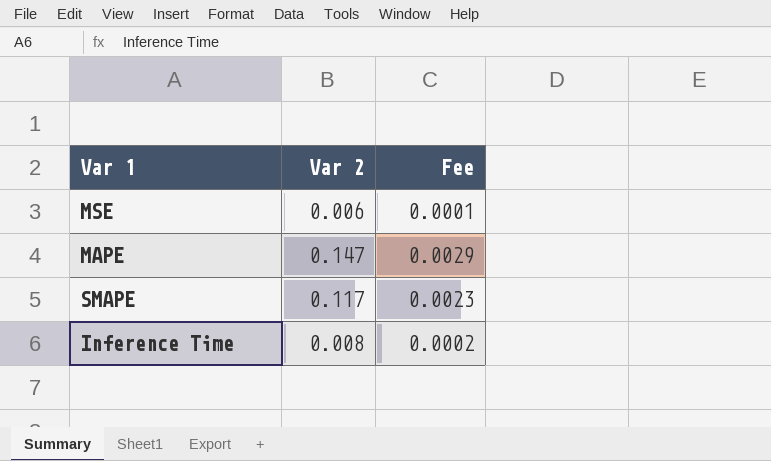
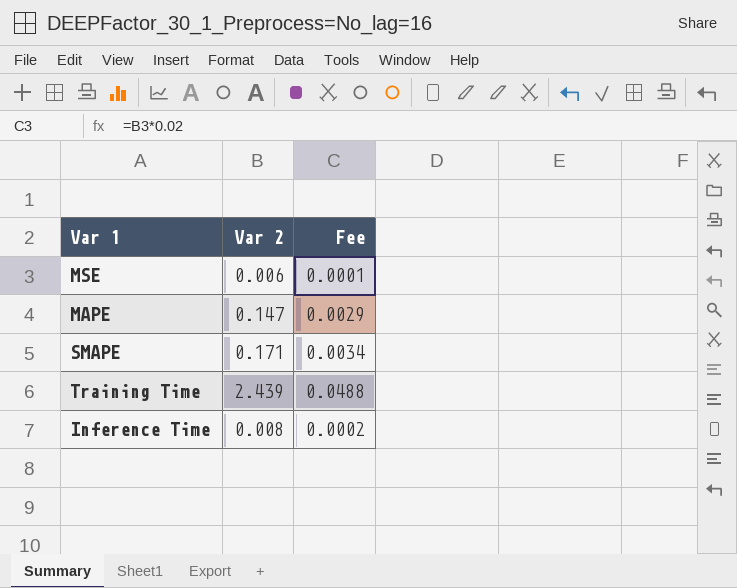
SMAPE | Var 2: 0.117 -> 0.171
SMAPE | Fee: 0.0023 -> 0.0034
row Training Time: none -> 2.439 | 0.0488

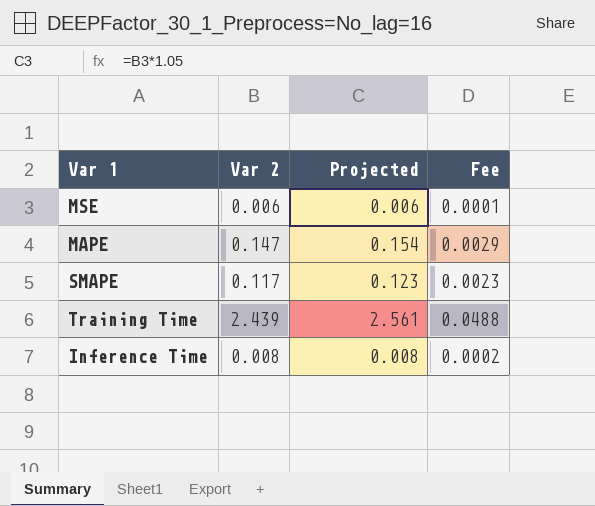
column Projected | formula: none -> [Var 2] * 1.05
SMAPE | Var 2: 0.171 -> 0.117
SMAPE | Fee: 0.0034 -> 0.0023

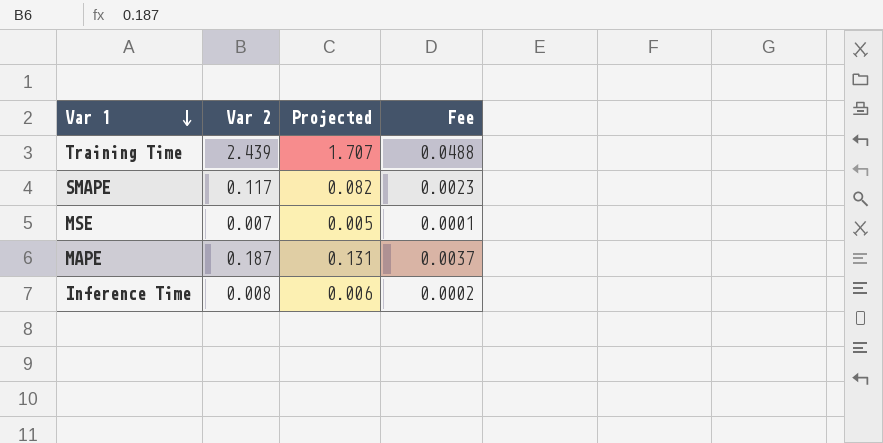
row order: none -> Var 1 descending
column Projected | formula: [Var 2] * 1.05 -> [Var 2] * 0.7
MSE | Var 2: 0.006 -> 0.007
MAPE | Var 2: 0.147 -> 0.187
MAPE | Fee: 0.0029 -> 0.0037

